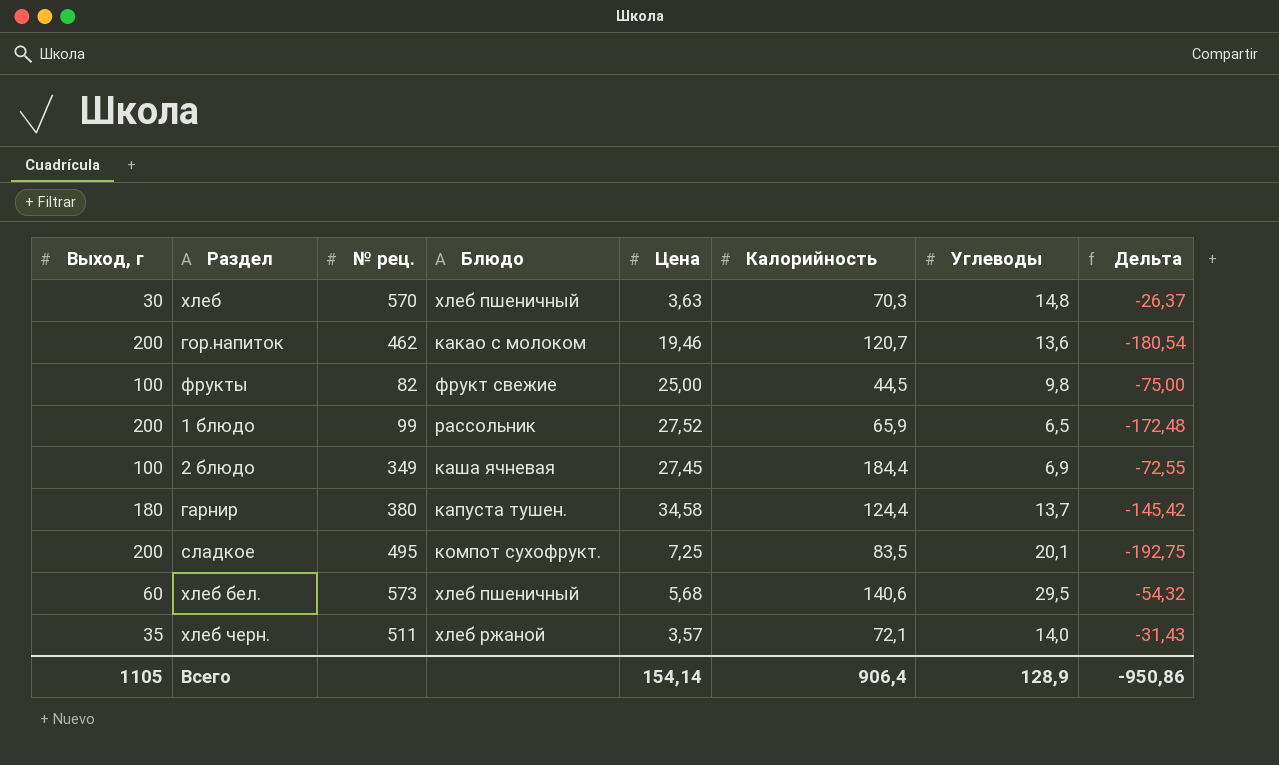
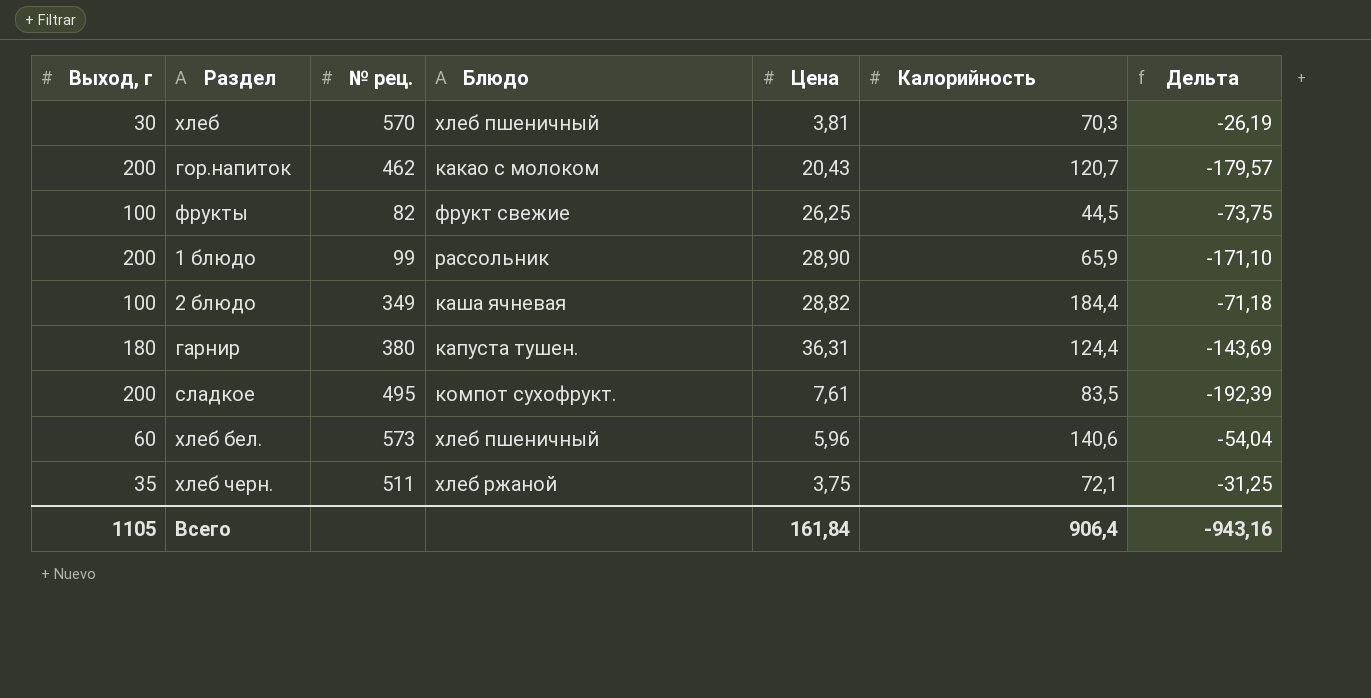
column Углеводы | position: 7 -> none
хлеб | Цена: 3,63 -> 3,81
хлеб | Дельта: -26,37 -> -26,19
гор.напиток | Цена: 19,46 -> 20,43
гор.напиток | Дельта: -180,54 -> -179,57
фрукты | Цена: 25,00 -> 26,25
фрукты | Дельта: -75,00 -> -73,75
1 блюдо | Цена: 27,52 -> 28,90
1 блюдо | Дельта: -172,48 -> -171,10
2 блюдо | Цена: 27,45 -> 28,82
2 блюдо | Дельта: -72,55 -> -71,18
гарнир | Цена: 34,58 -> 36,31
гарнир | Дельта: -145,42 -> -143,69
сладкое | Цена: 7,25 -> 7,61
сладкое | Дельта: -192,75 -> -192,39
хлеб бел. | Цена: 5,68 -> 5,96
хлеб бел. | Дельта: -54,32 -> -54,04
хлеб черн. | Цена: 3,57 -> 3,75
хлеб черн. | Дельта: -31,43 -> -31,25
Всего | Цена: 154,14 -> 161,84
Всего | Дельта: -950,86 -> -943,16

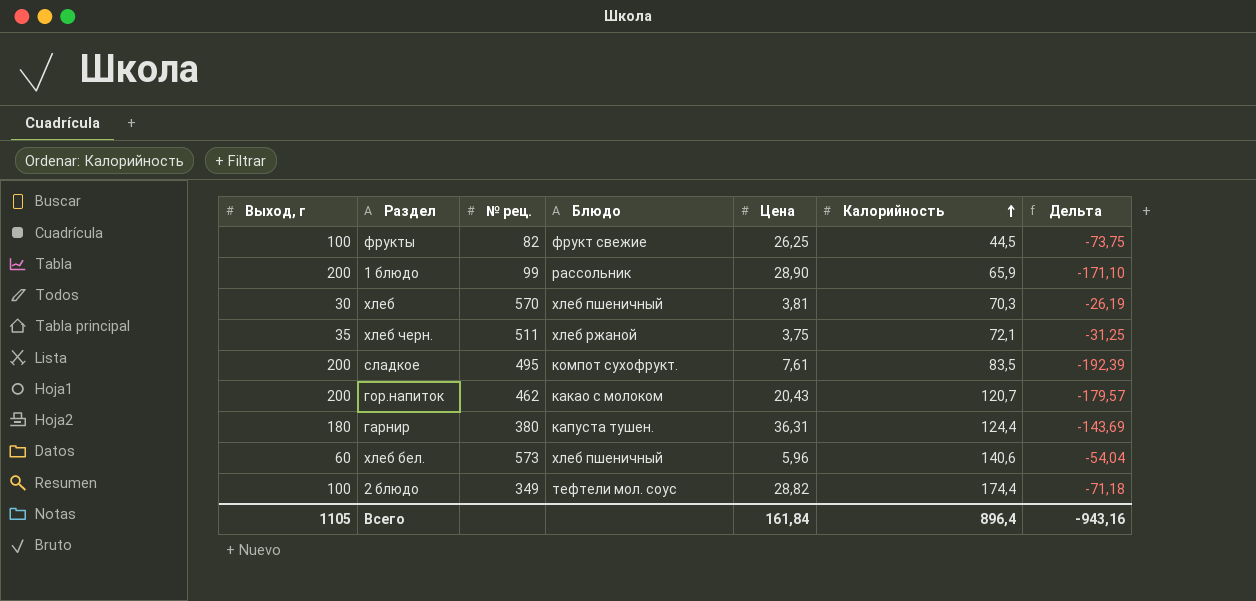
row order: none -> Калорийность ascending
2 блюдо | Блюдо: каша ячневая -> тефтели мол. соус
2 блюдо | Калорийность: 184,4 -> 174,4
Всего | Калорийность: 906,4 -> 896,4

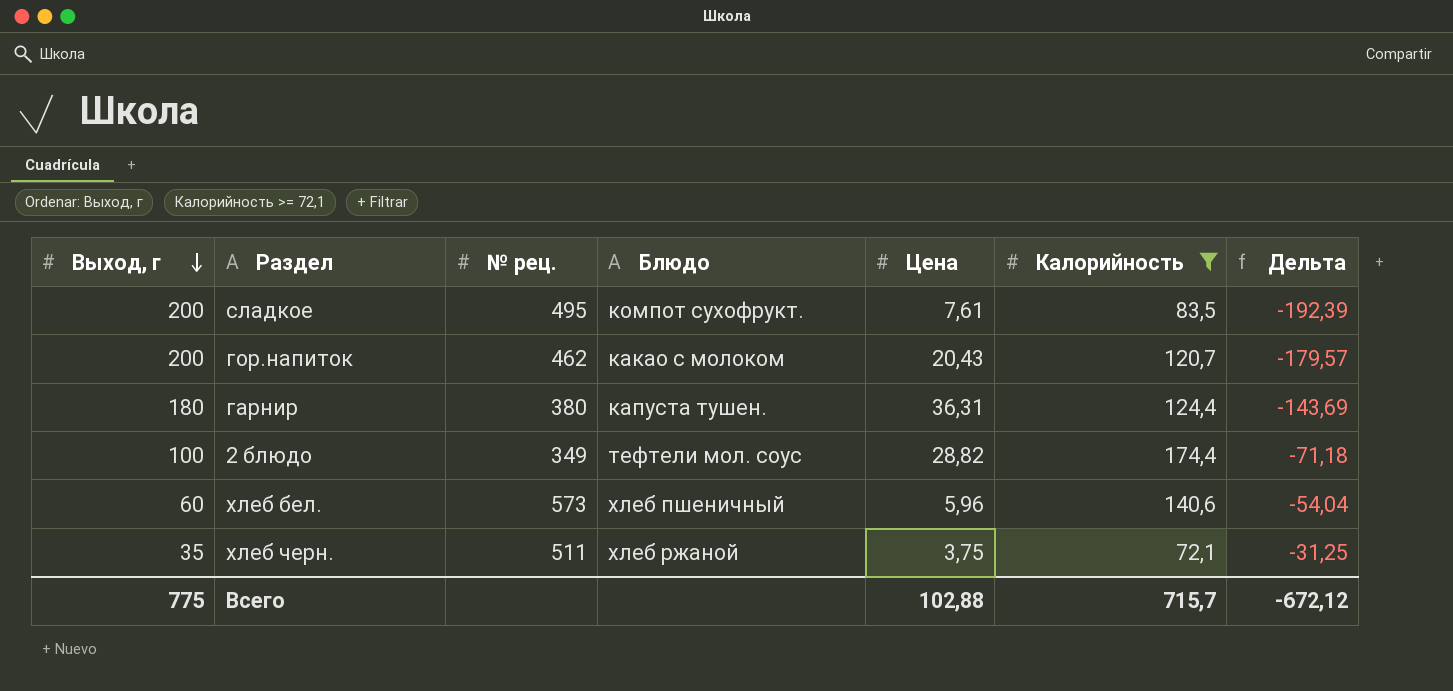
filter: none -> Калорийность >= 72,1
row order: Калорийность ascending -> Выход, г descending
Всего | Выход, г: 1105 -> 775
Всего | Цена: 161,84 -> 102,88
Всего | Калорийность: 896,4 -> 715,7
Всего | Дельта: -943,16 -> -672,12

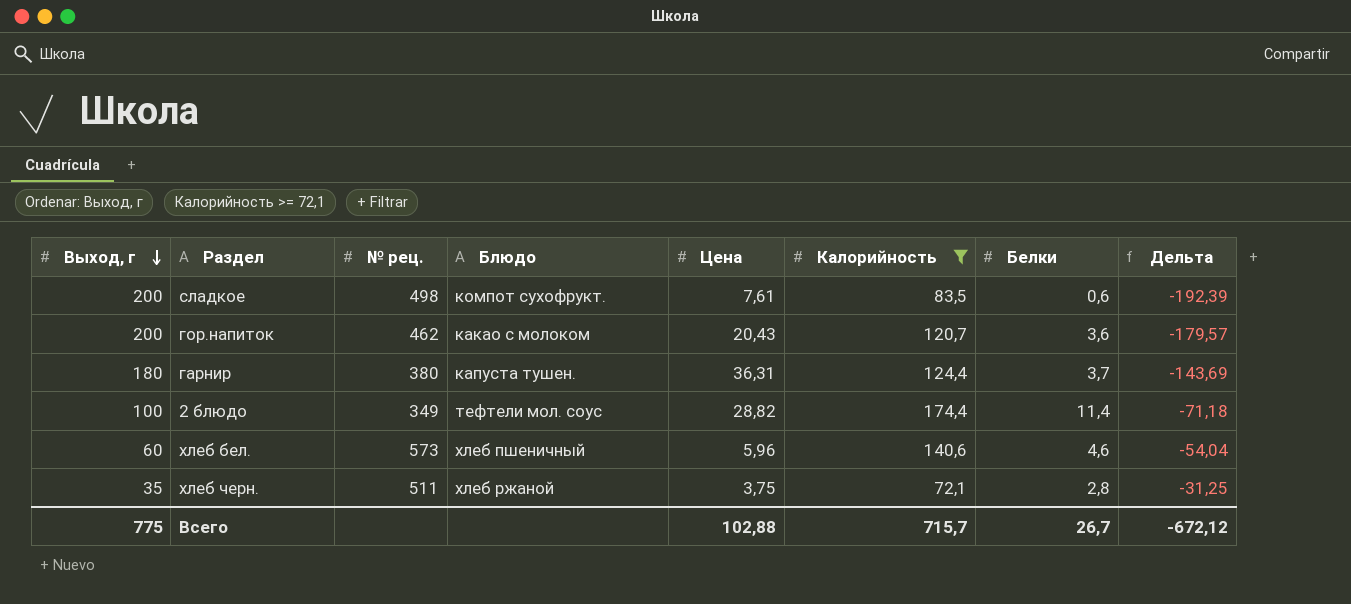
column Белки | position: none -> 7
сладкое | № рец.: 495 -> 498

